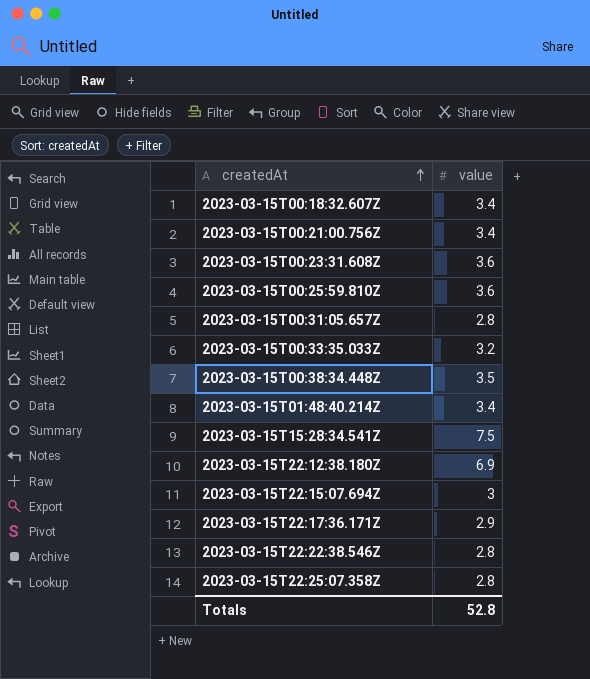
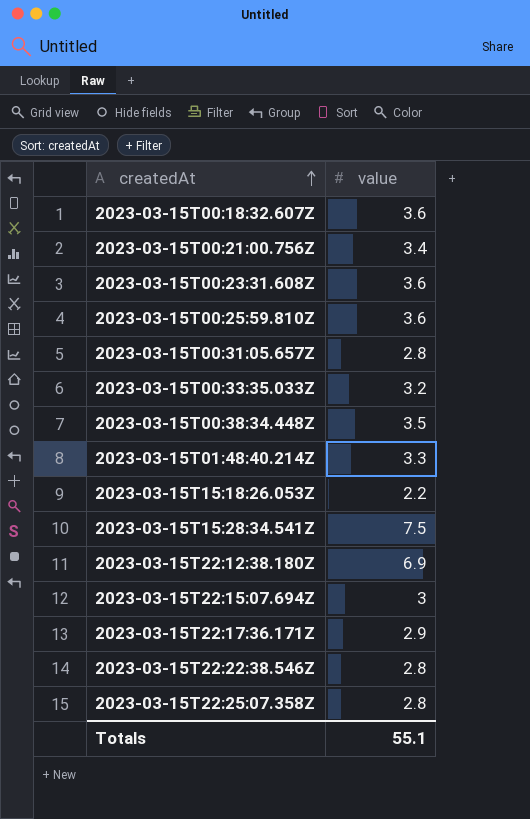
2023-03-15T00:18:32.607Z | value: 3.4 -> 3.6
2023-03-15T01:48:40.214Z | value: 3.4 -> 3.3
row 2023-03-15T15:18:26.053Z: none -> 2.2
Totals | value: 52.8 -> 55.1

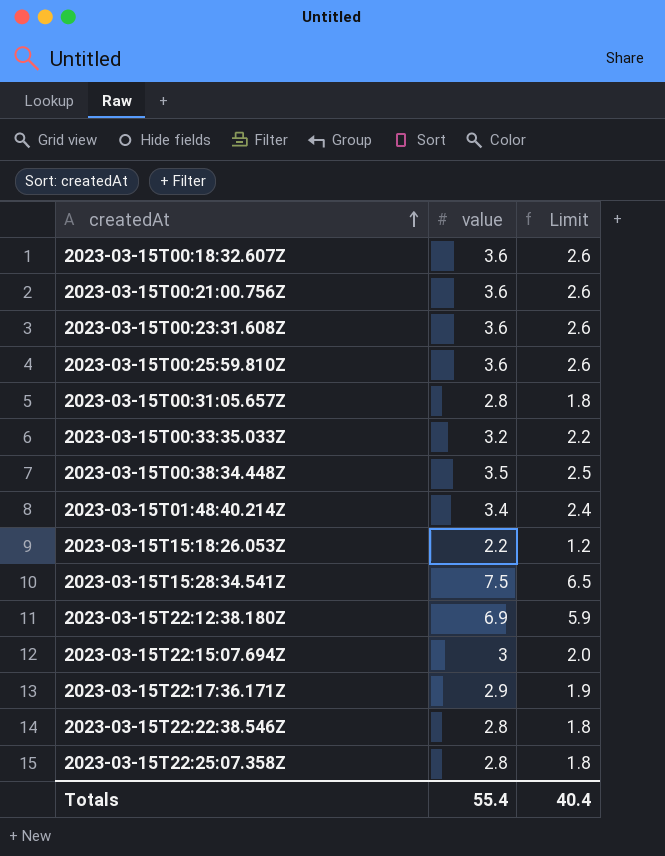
column Limit | formula: none -> [value] - 1
2023-03-15T00:21:00.756Z | value: 3.4 -> 3.6
2023-03-15T01:48:40.214Z | value: 3.3 -> 3.4
Totals | value: 55.1 -> 55.4

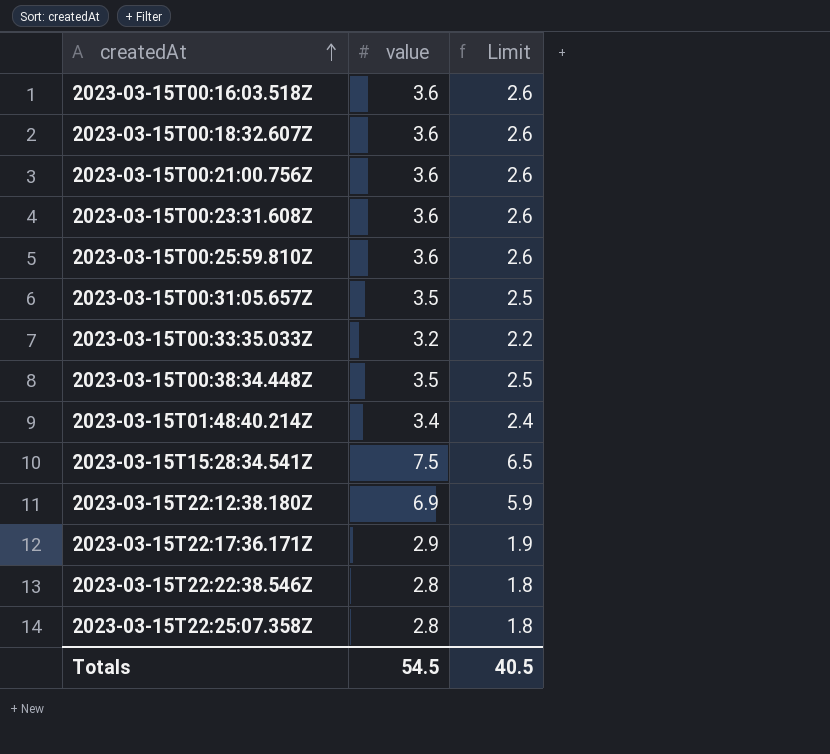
row 2023-03-15T15:18:26.053Z: 2.2 | 1.2 -> none
row 2023-03-15T22:15:07.694Z: 3 | 2.0 -> none
row 2023-03-15T00:16:03.518Z: none -> 3.6 | 2.6
2023-03-15T00:31:05.657Z | value: 2.8 -> 3.5
2023-03-15T00:31:05.657Z | Limit: 1.8 -> 2.5
Totals | value: 55.4 -> 54.5
Totals | Limit: 40.4 -> 40.5

